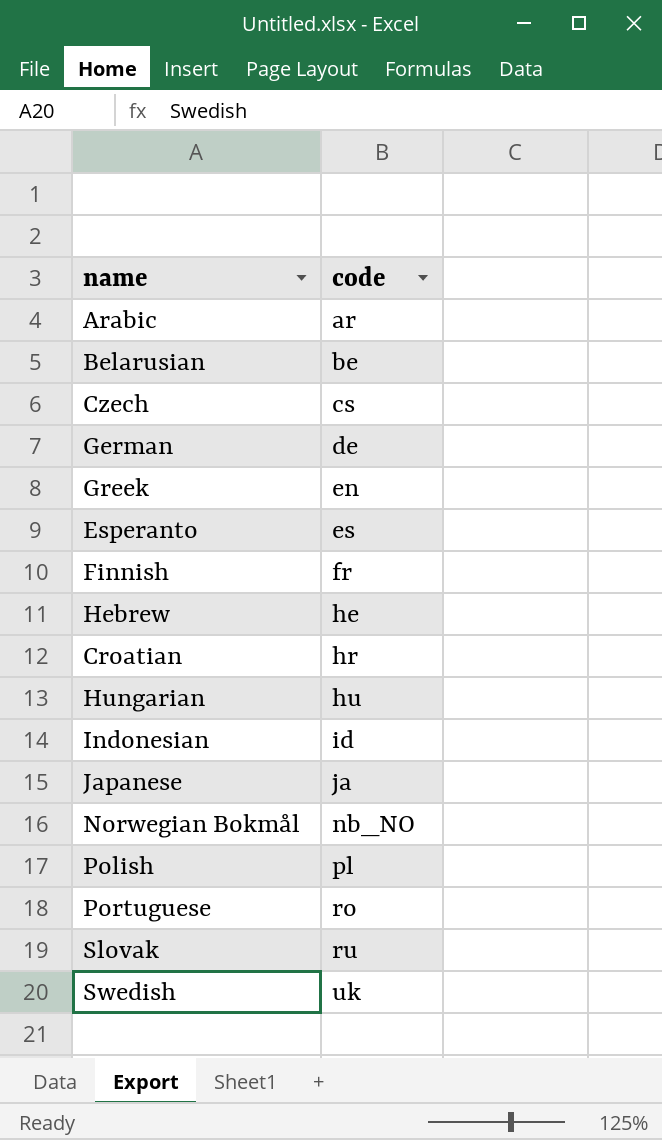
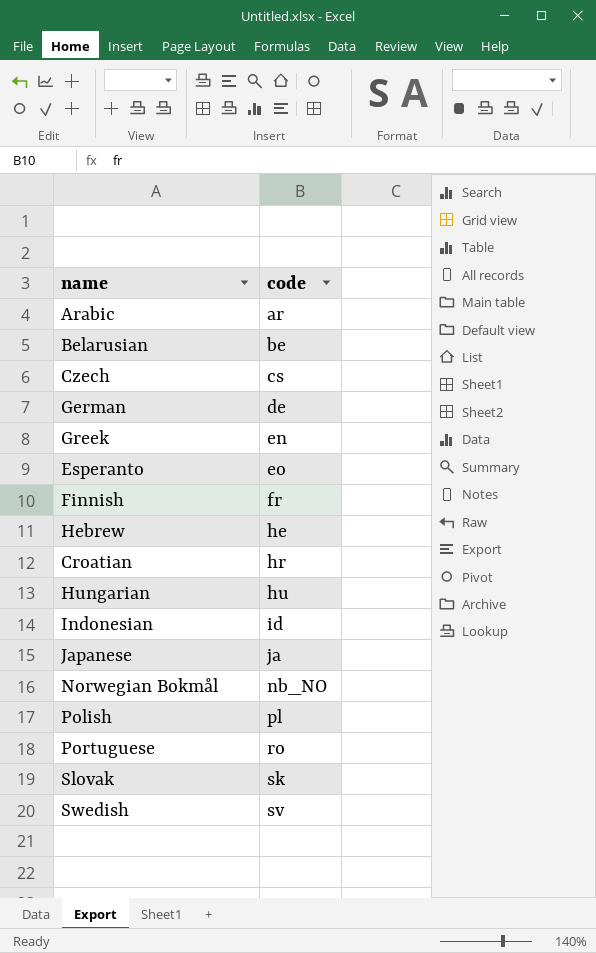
Esperanto | code: es -> eo
Slovak | code: ru -> sk
Swedish | code: uk -> sv

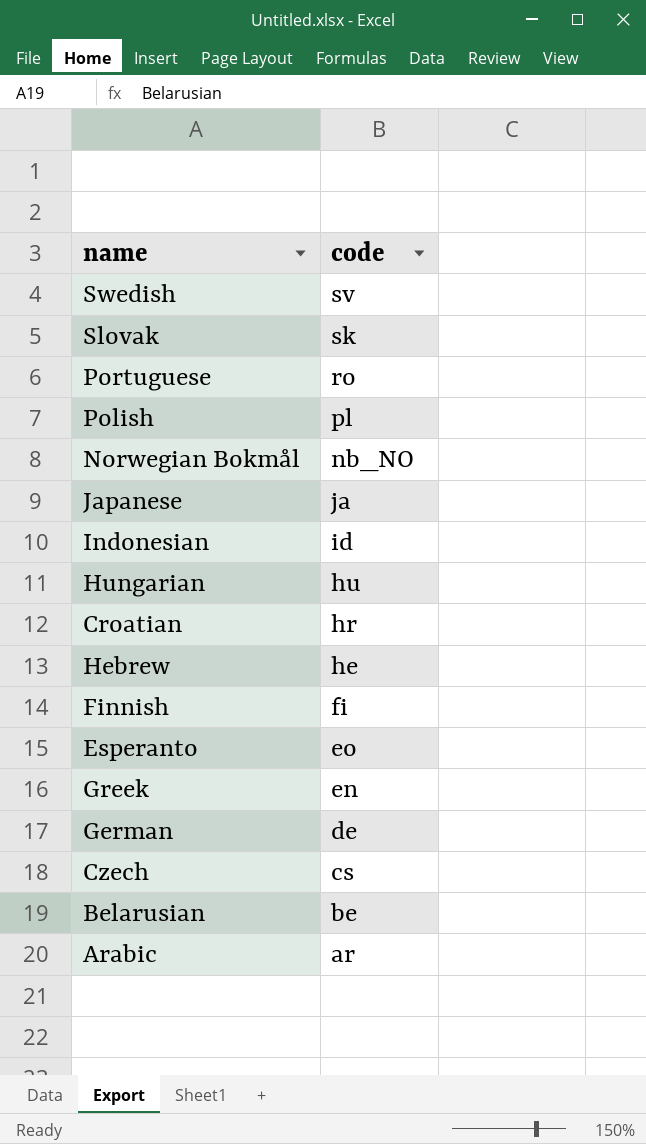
row order: code ascending -> code descending
Finnish | code: fr -> fi

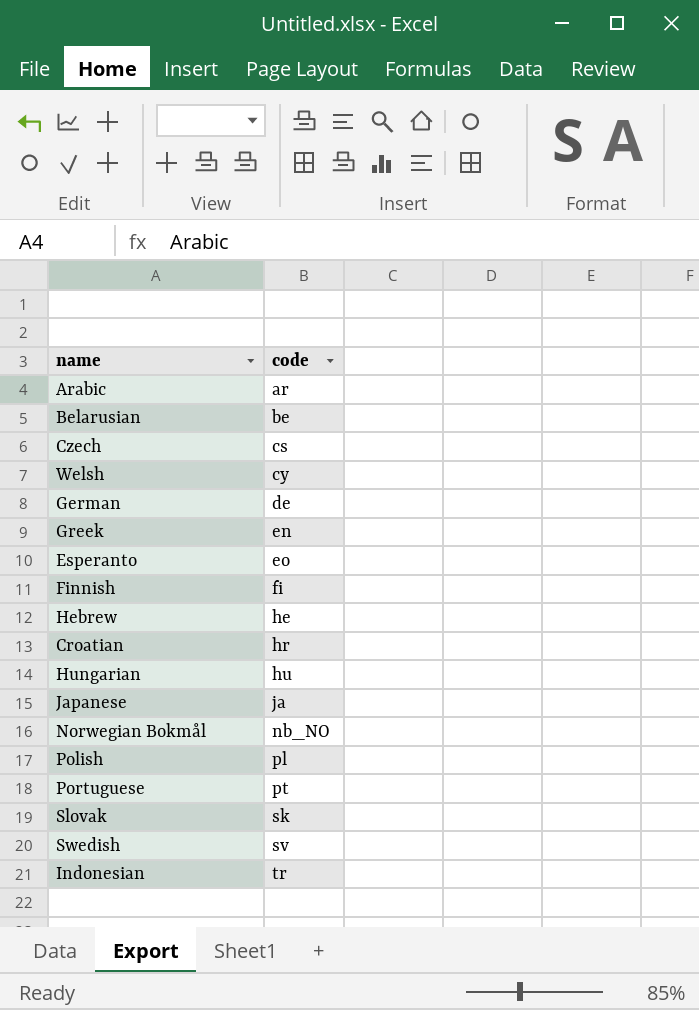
row order: code descending -> code ascending
row Welsh: none -> cy
Portuguese | code: ro -> pt
Indonesian | code: id -> tr

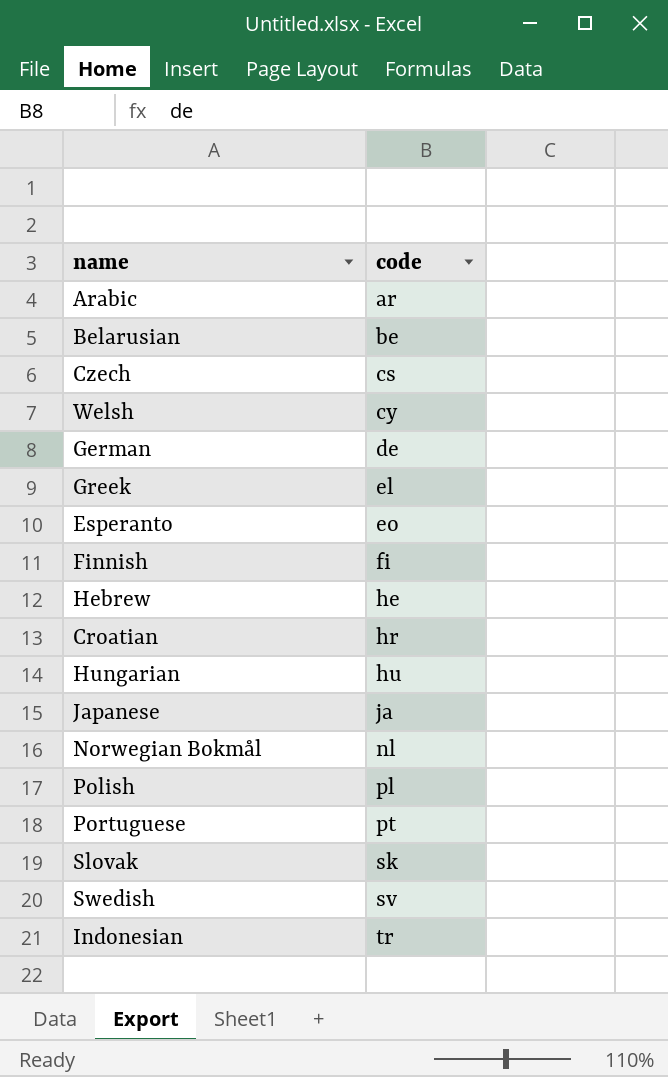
Greek | code: en -> el
Norwegian Bokmål | code: nb_NO -> nl

